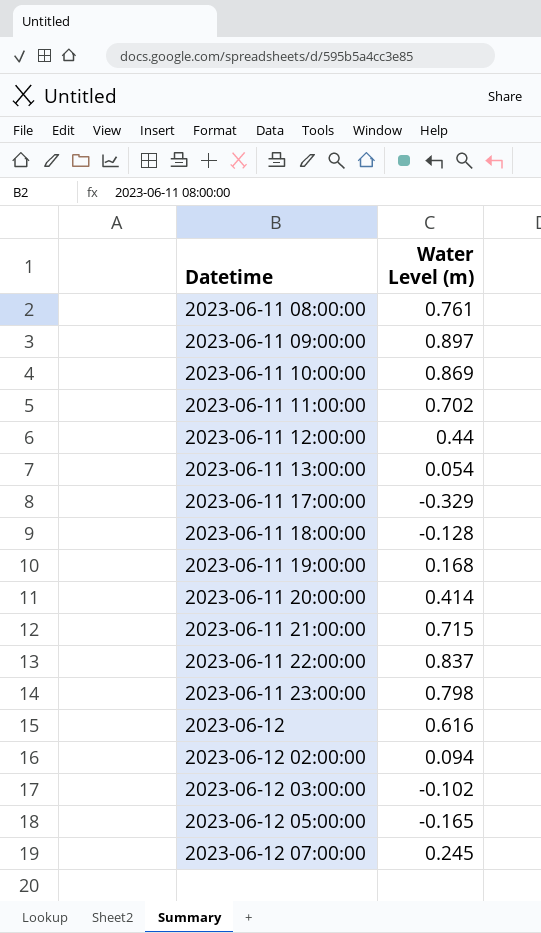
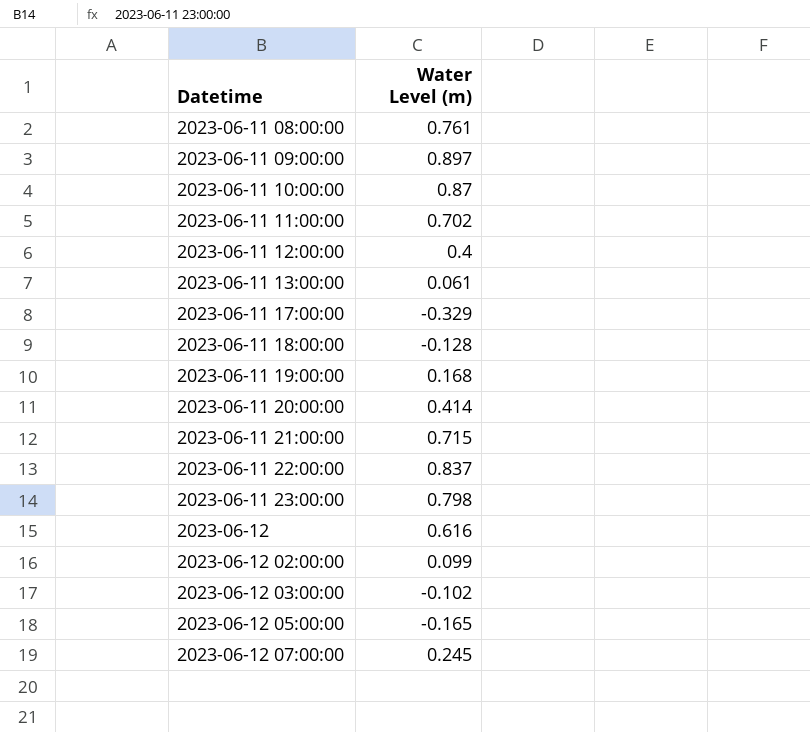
2023-06-11 10:00:00 | Water Level (m): 0.869 -> 0.87
2023-06-11 12:00:00 | Water Level (m): 0.44 -> 0.4
2023-06-11 13:00:00 | Water Level (m): 0.054 -> 0.061
2023-06-12 02:00:00 | Water Level (m): 0.094 -> 0.099

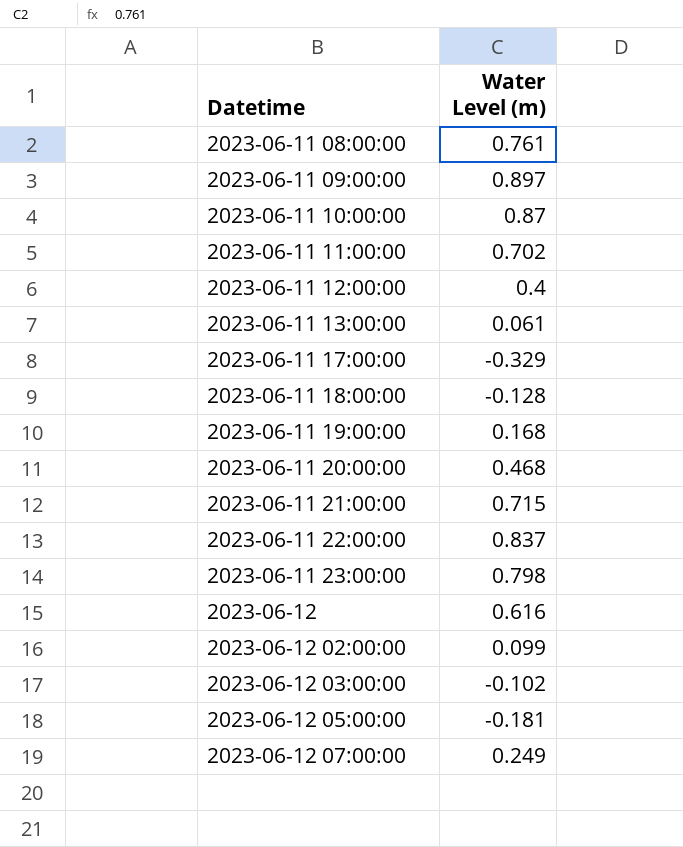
2023-06-11 20:00:00 | Water Level (m): 0.414 -> 0.468
2023-06-12 05:00:00 | Water Level (m): -0.165 -> -0.181
2023-06-12 07:00:00 | Water Level (m): 0.245 -> 0.249

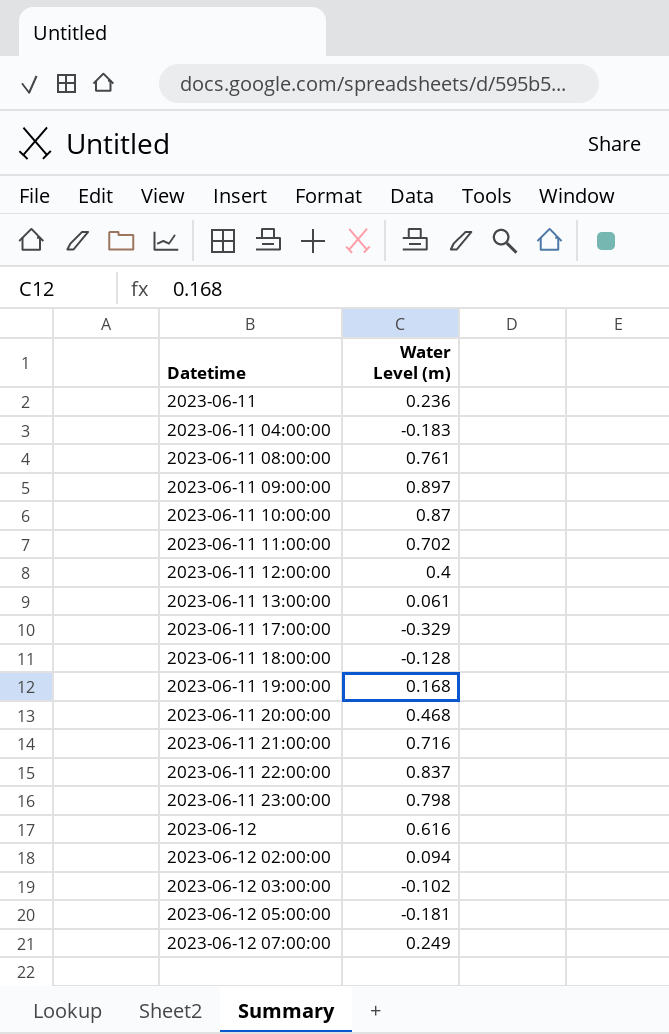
row 2023-06-11: none -> 0.236
row 2023-06-11 04:00:00: none -> -0.183
2023-06-11 21:00:00 | Water Level (m): 0.715 -> 0.716
2023-06-12 02:00:00 | Water Level (m): 0.099 -> 0.094

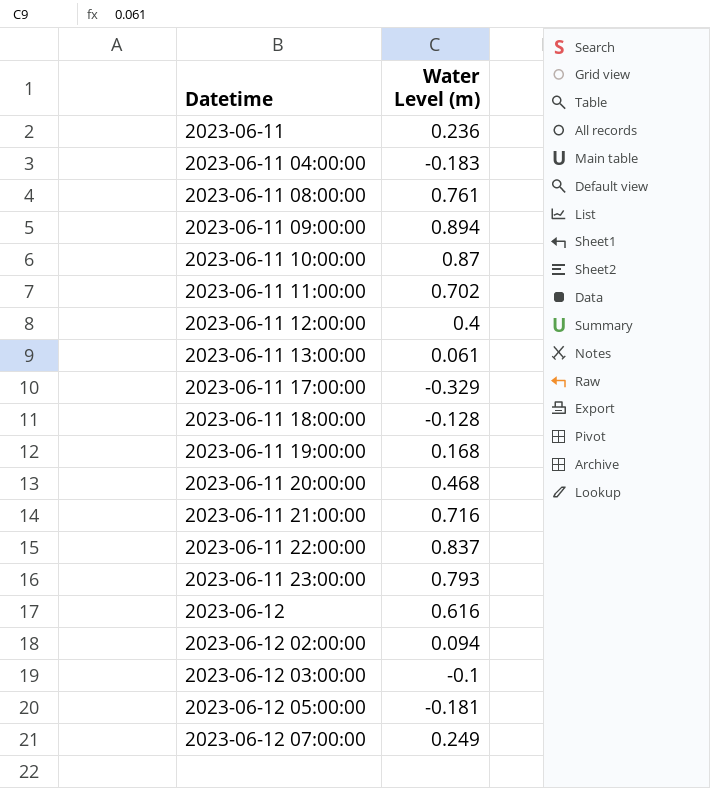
2023-06-11 09:00:00 | Water Level (m): 0.897 -> 0.894
2023-06-11 23:00:00 | Water Level (m): 0.798 -> 0.793
2023-06-12 03:00:00 | Water Level (m): -0.102 -> -0.1

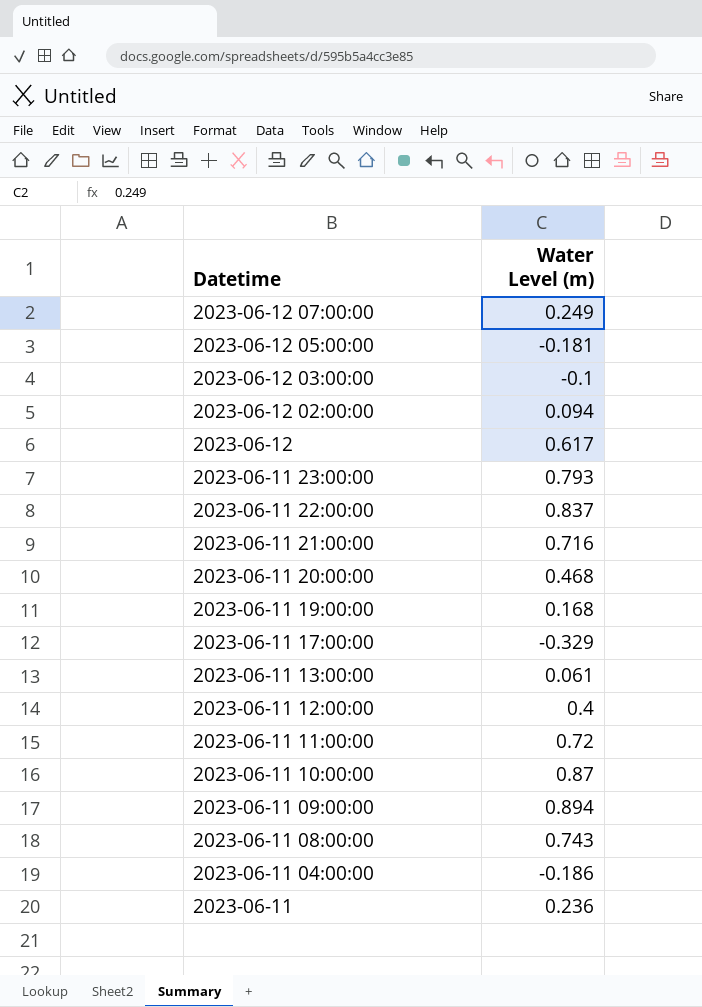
row order: Datetime ascending -> Datetime descending
row 2023-06-11 18:00:00: -0.128 -> none
2023-06-12 | Water Level (m): 0.616 -> 0.617
2023-06-11 11:00:00 | Water Level (m): 0.702 -> 0.72
2023-06-11 08:00:00 | Water Level (m): 0.761 -> 0.743
2023-06-11 04:00:00 | Water Level (m): -0.183 -> -0.186

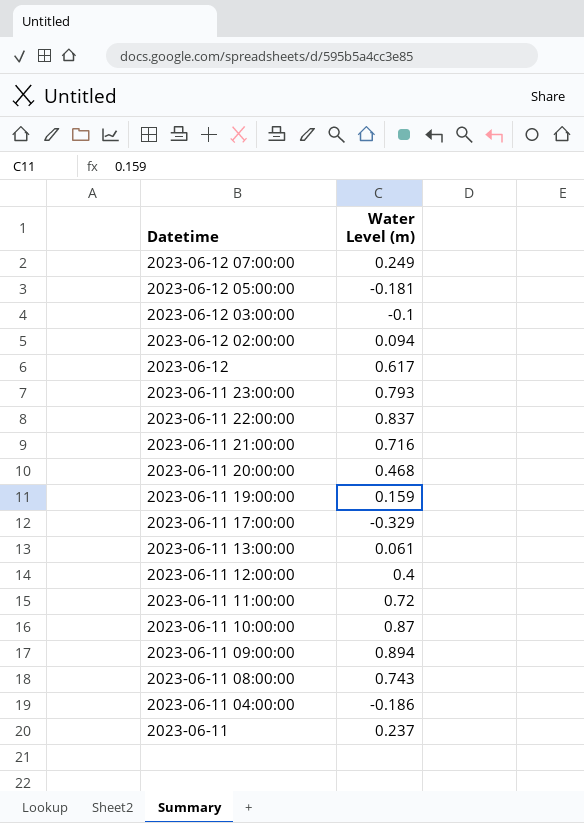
2023-06-11 19:00:00 | Water Level (m): 0.168 -> 0.159
2023-06-11 | Water Level (m): 0.236 -> 0.237

